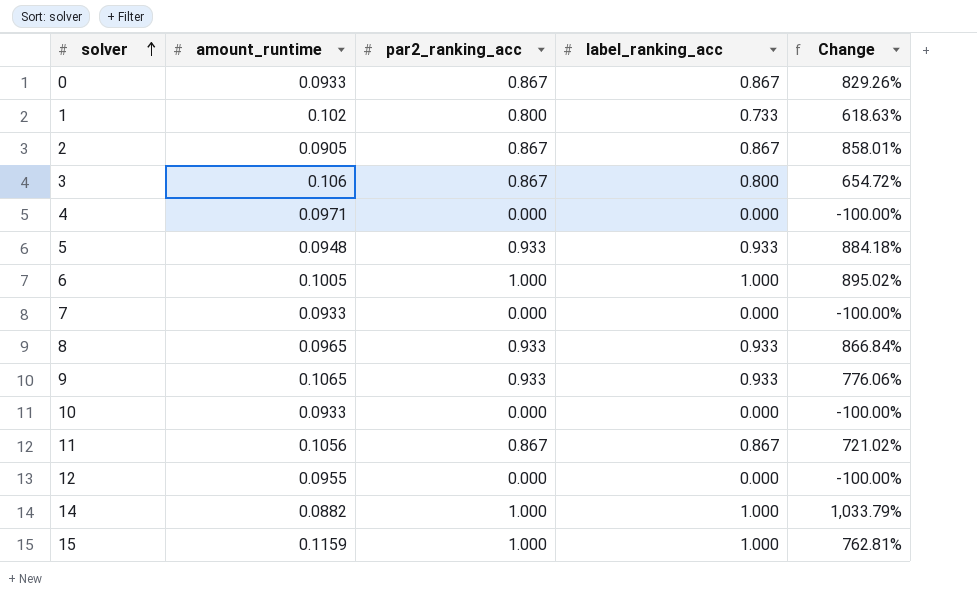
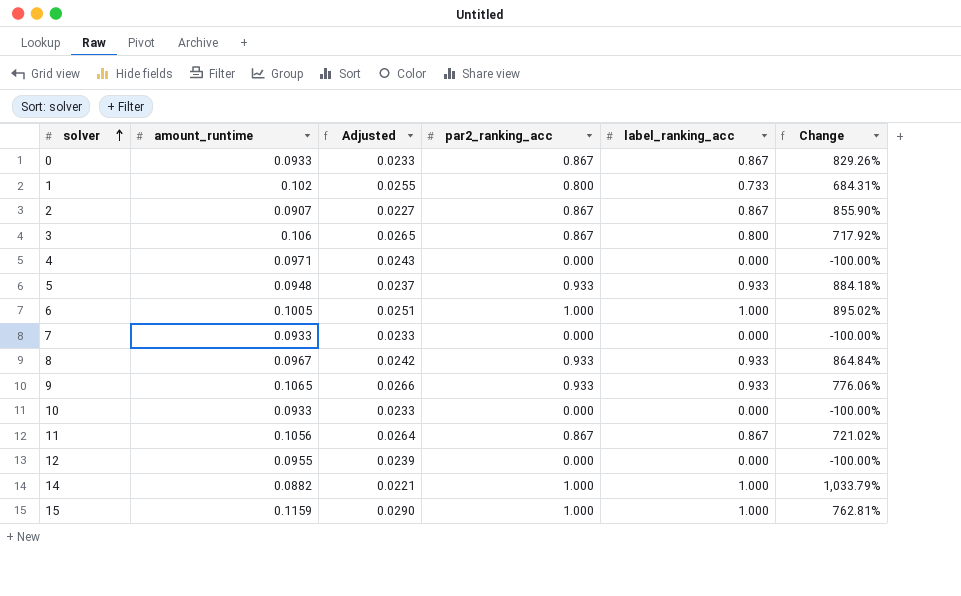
column Adjusted | formula: none -> [amount_runtime] * 0.25
column Change | formula: ([label_ranking_acc] - [amount_runtime]) / [amount_runtime] -> ([par2_ranking_acc] - [amount_runtime]) / [amount_runtime]
2 | amount_runtime: 0.0905 -> 0.0907
8 | amount_runtime: 0.0965 -> 0.0967

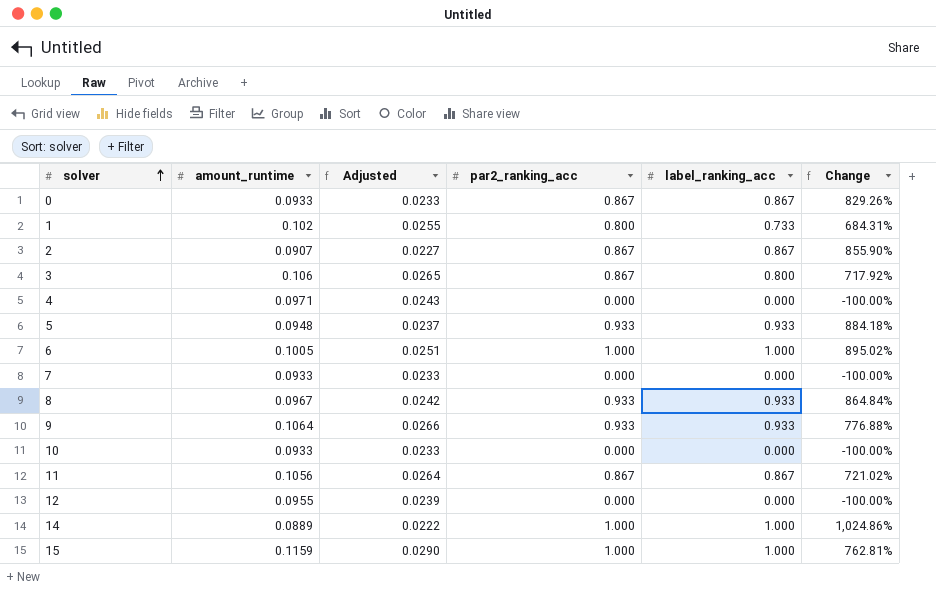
9 | amount_runtime: 0.1065 -> 0.1064
9 | Change: 776.06% -> 776.88%
14 | amount_runtime: 0.0882 -> 0.0889
14 | Adjusted: 0.0221 -> 0.0222
14 | Change: 1,033.79% -> 1,024.86%

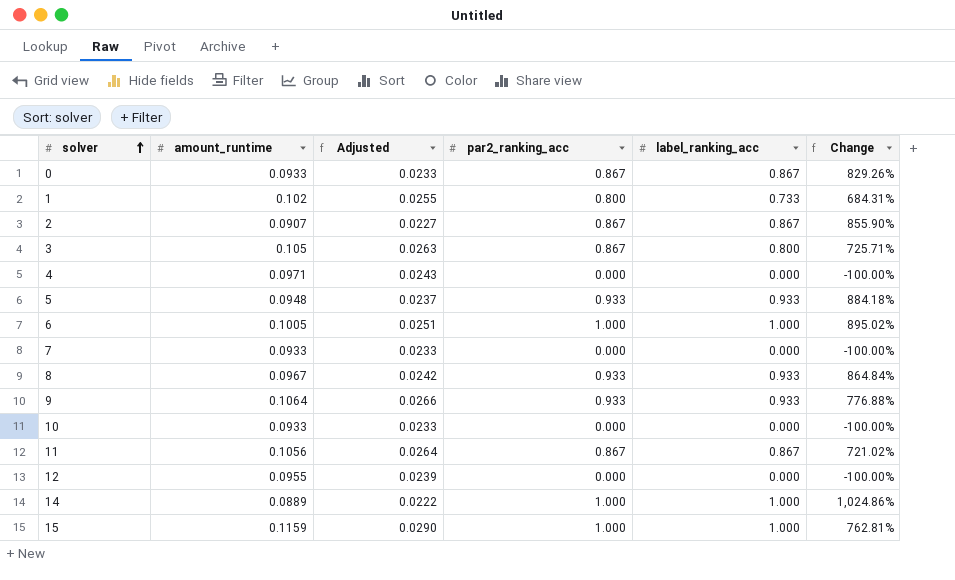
3 | amount_runtime: 0.106 -> 0.105
3 | Adjusted: 0.0265 -> 0.0263
3 | Change: 717.92% -> 725.71%

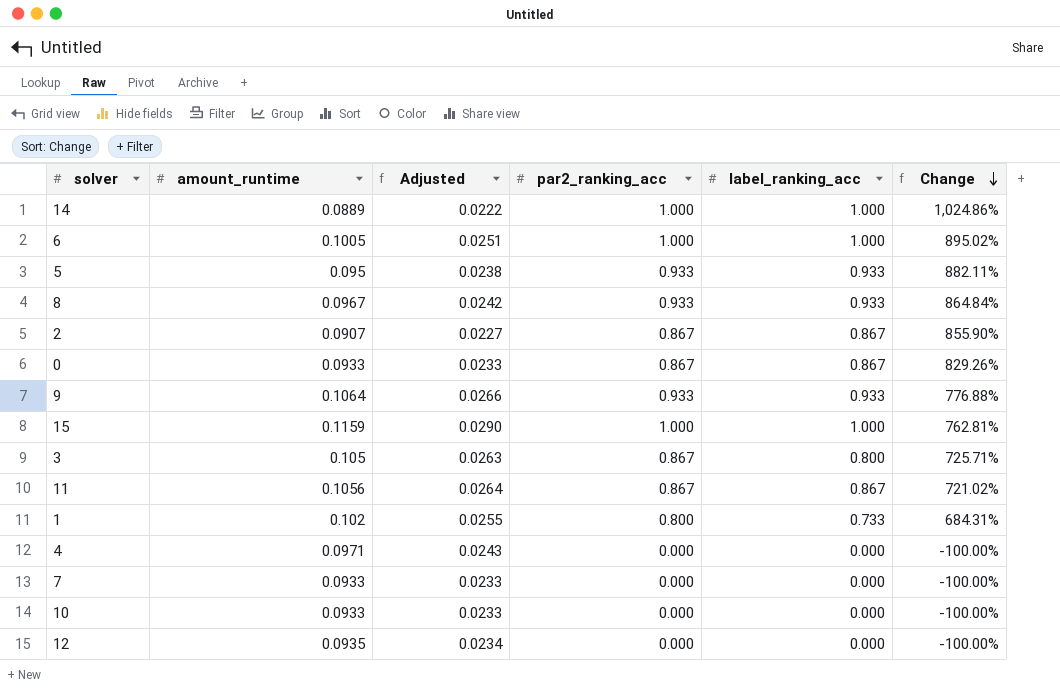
row order: solver ascending -> Change descending
5 | amount_runtime: 0.0948 -> 0.095
5 | Adjusted: 0.0237 -> 0.0238
5 | Change: 884.18% -> 882.11%
12 | amount_runtime: 0.0955 -> 0.0935
12 | Adjusted: 0.0239 -> 0.0234

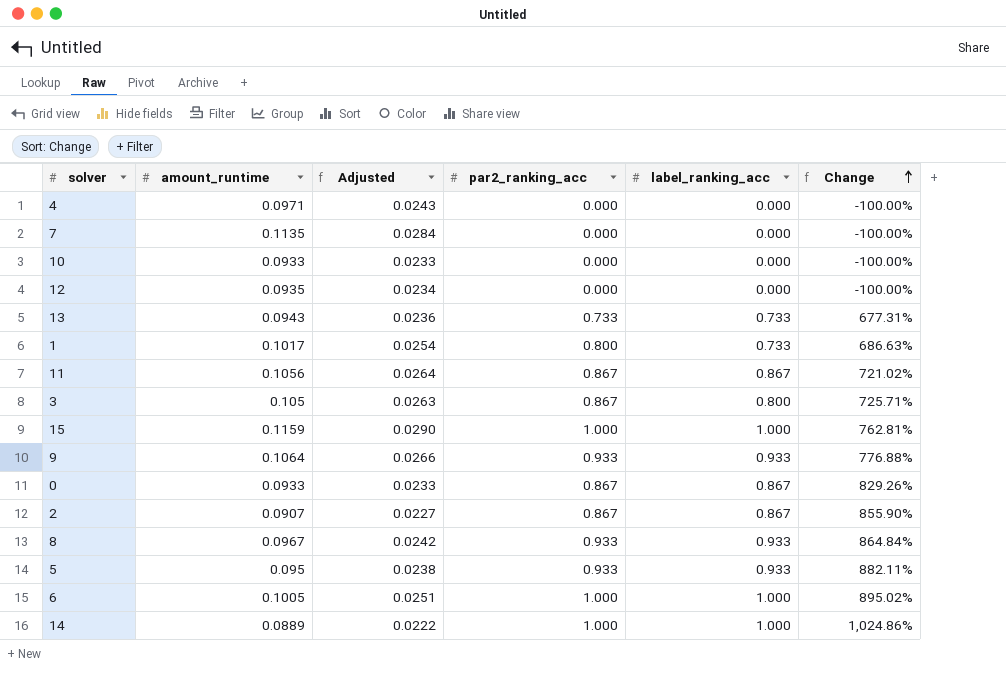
row order: Change descending -> Change ascending
7 | amount_runtime: 0.0933 -> 0.1135
7 | Adjusted: 0.0233 -> 0.0284
row 13: none -> 0.0943 | 0.0236 | 0.733 | 0.733 | 677.31%
1 | amount_runtime: 0.102 -> 0.1017
1 | Adjusted: 0.0255 -> 0.0254
1 | Change: 684.31% -> 686.63%

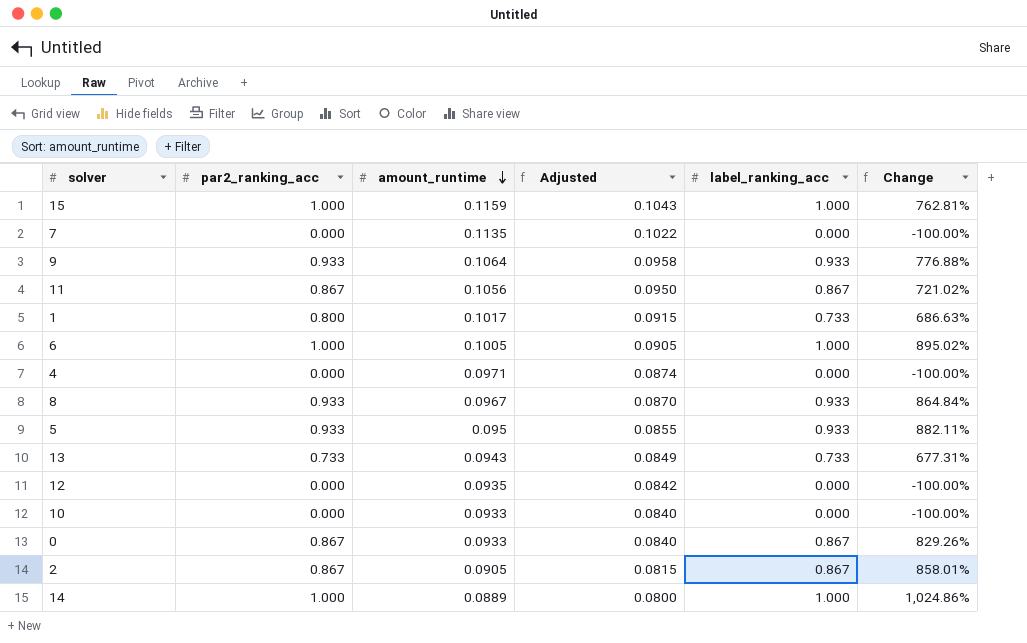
row order: Change ascending -> amount_runtime descending
column par2_ranking_acc | position: 4 -> 2
column Adjusted | formula: [amount_runtime] * 0.25 -> [amount_runtime] * 0.9
row 3: 0.105 | 0.0263 | 0.867 | 0.800 | 725.71% -> none
2 | amount_runtime: 0.0907 -> 0.0905
2 | Change: 855.90% -> 858.01%

